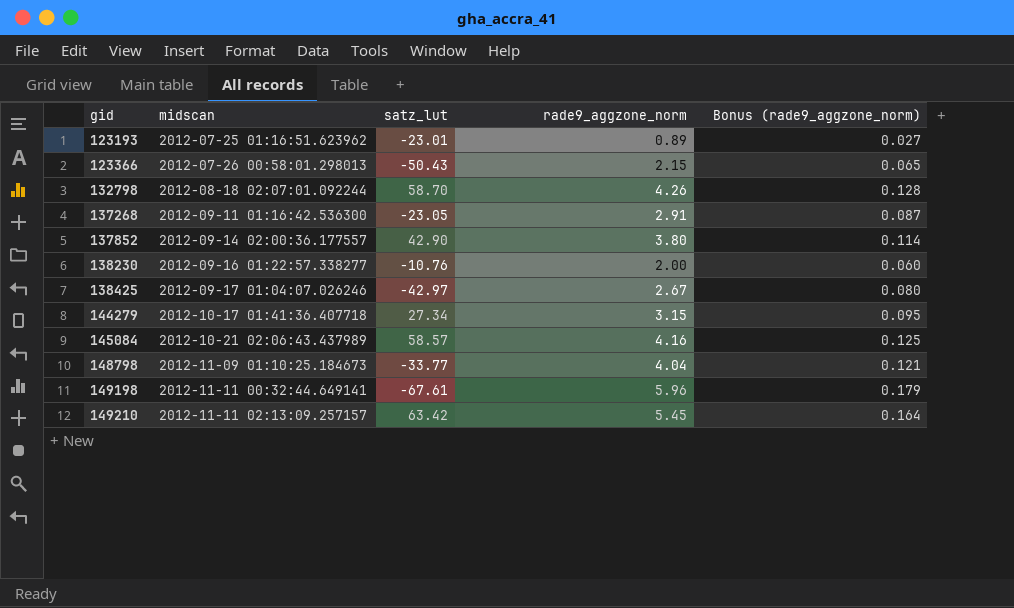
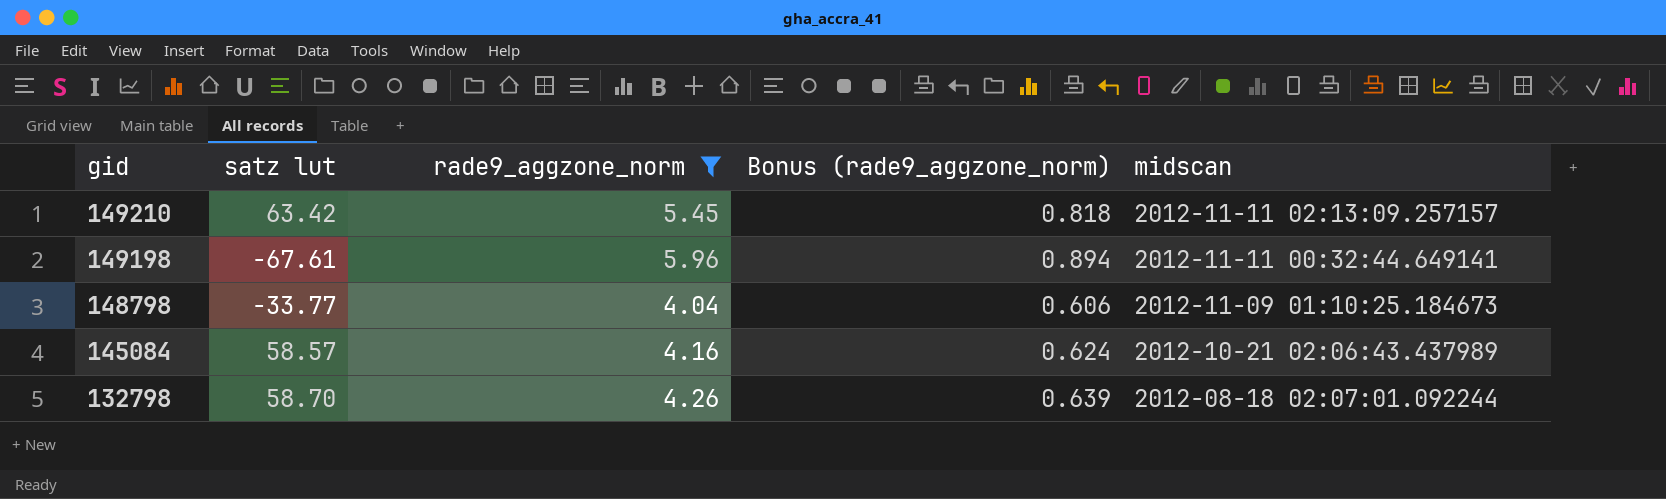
filter: none -> rade9_aggzone_norm >= 4.04
row order: gid ascending -> gid descending
column name: satz_lut -> satz lut
column Bonus (rade9_aggzone_norm) | formula: [rade9_aggzone_norm] * 0.03 -> [rade9_aggzone_norm] * 0.15
column midscan | position: 2 -> 5

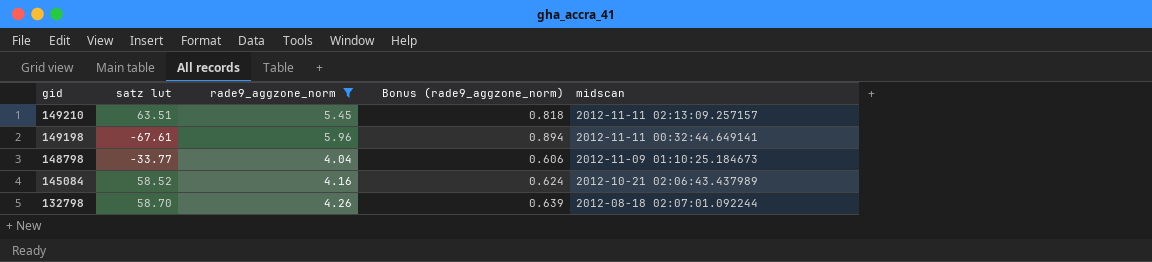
149210 | satz lut: 63.42 -> 63.51
145084 | satz lut: 58.57 -> 58.52

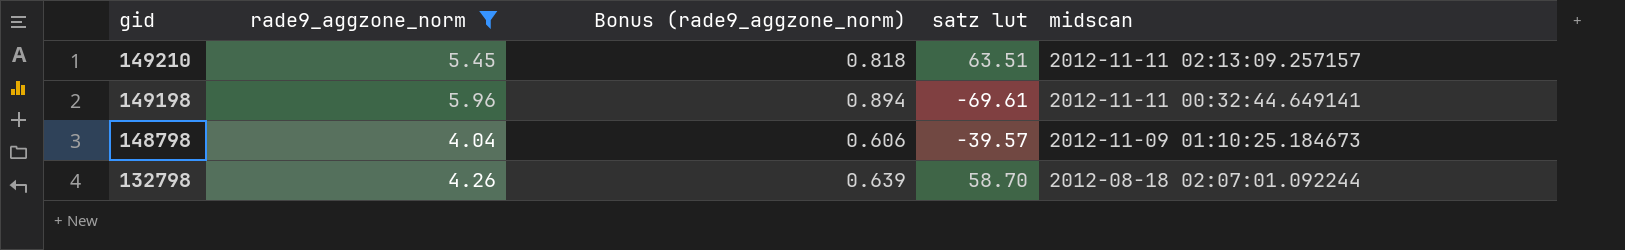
column satz lut | position: 2 -> 4
row 145084: 58.52 | 4.16 | 0.624 | 2012-10-21 02:06:43.437989 -> none
149198 | satz lut: -67.61 -> -69.61
148798 | satz lut: -33.77 -> -39.57

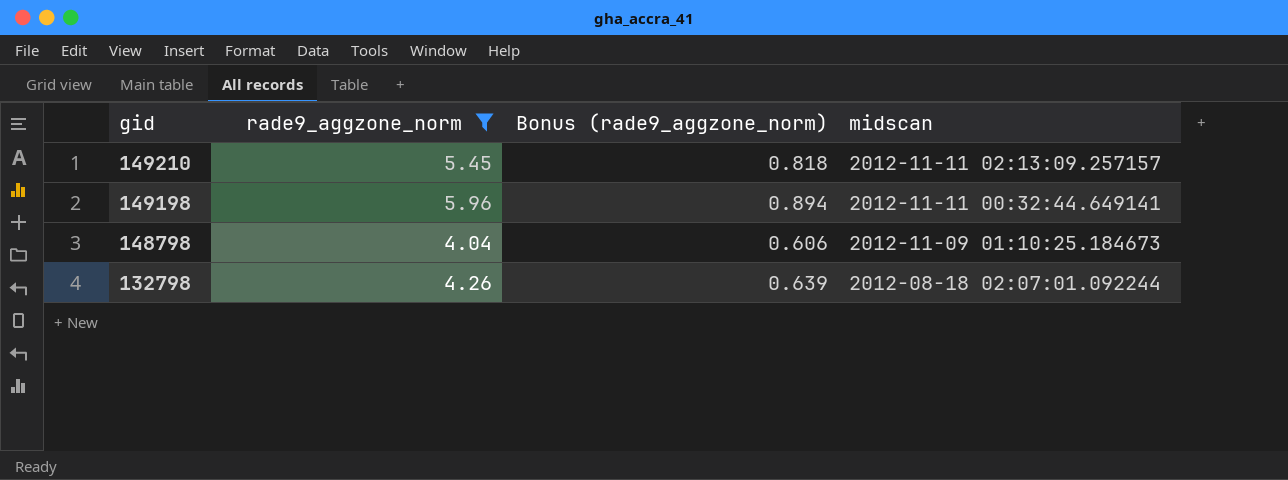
column satz lut | position: 4 -> none

